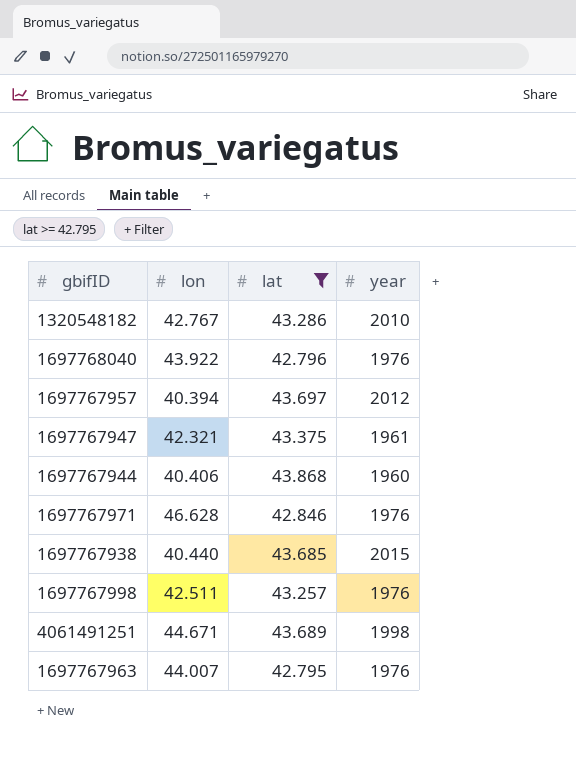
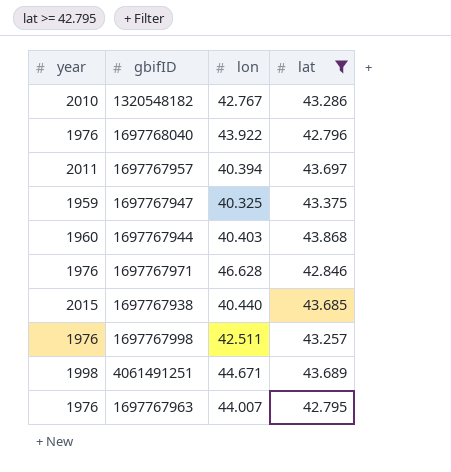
column year | position: 4 -> 1
1697767957 | year: 2012 -> 2011
1697767947 | year: 1961 -> 1959
1697767947 | lon: 42.321 -> 40.325
1697767944 | lon: 40.406 -> 40.403

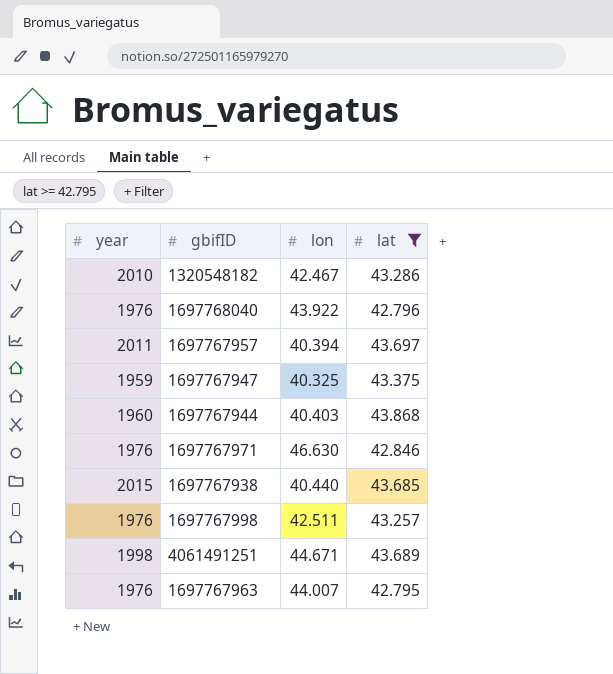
1320548182 | lon: 42.767 -> 42.467
1697767971 | lon: 46.628 -> 46.630

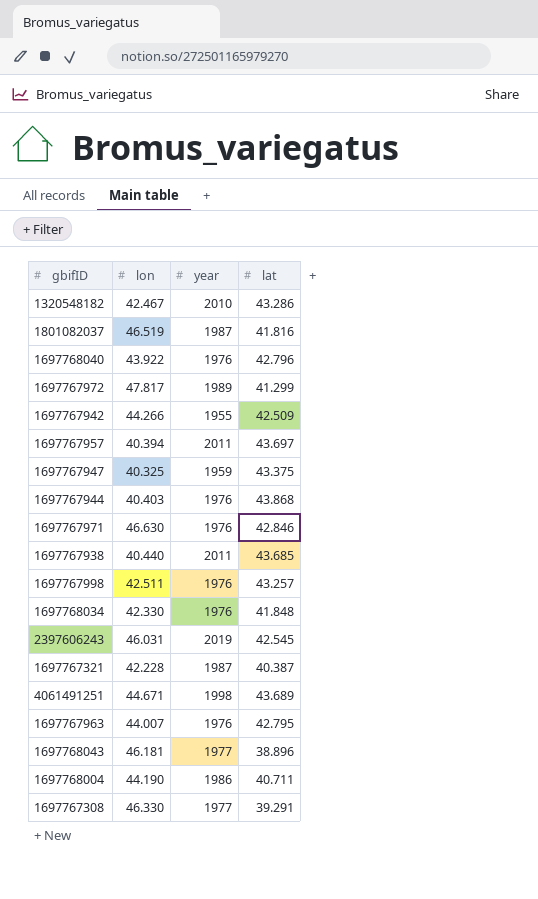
filter: lat >= 42.795 -> none
column year | position: 1 -> 3
1697767944 | year: 1960 -> 1976
1697767938 | year: 2015 -> 2011

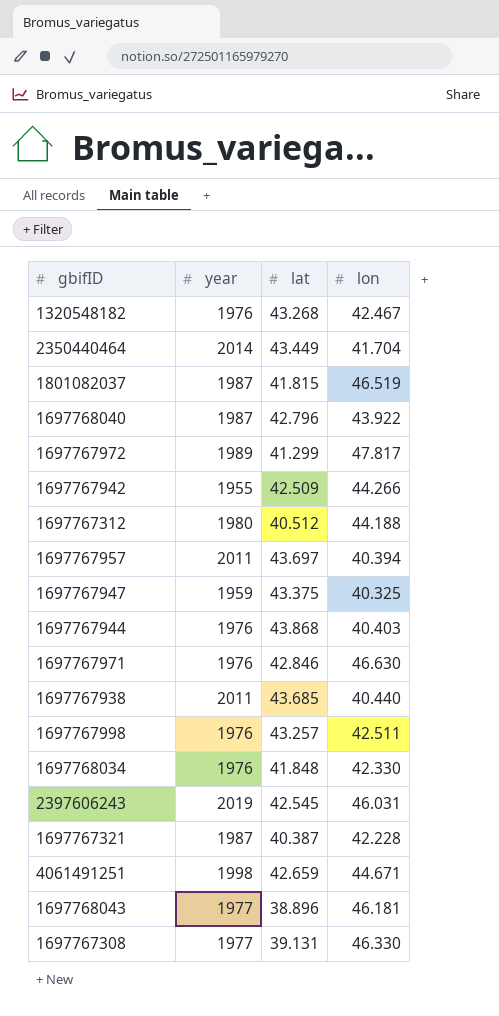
column lon | position: 2 -> 4
row 1697767963: 44.007 | 1976 | 42.795 -> none
row 1697768004: 44.190 | 1986 | 40.711 -> none
1320548182 | year: 2010 -> 1976
1320548182 | lat: 43.286 -> 43.268
row 2350440464: none -> 2014 | 43.449 | 41.704
1801082037 | lat: 41.816 -> 41.815
1697768040 | year: 1976 -> 1987
row 1697767312: none -> 1980 | 40.512 | 44.188
4061491251 | lat: 43.689 -> 42.659
1697767308 | lat: 39.291 -> 39.131

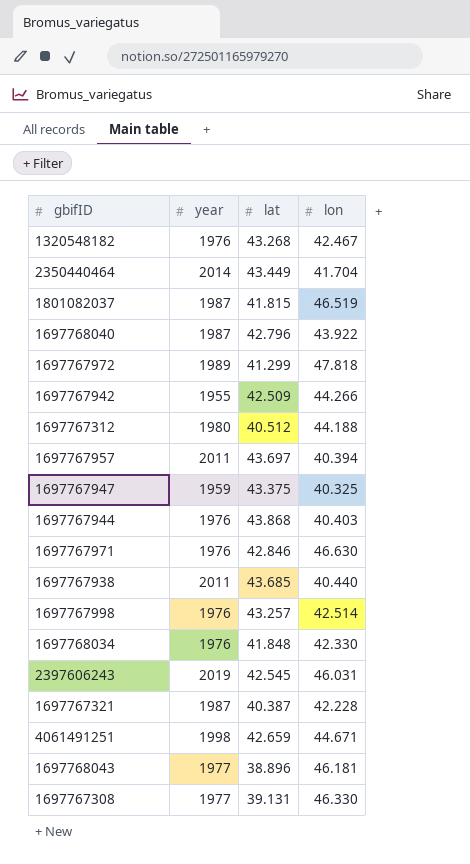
1697767972 | lon: 47.817 -> 47.818
1697767998 | lon: 42.511 -> 42.514

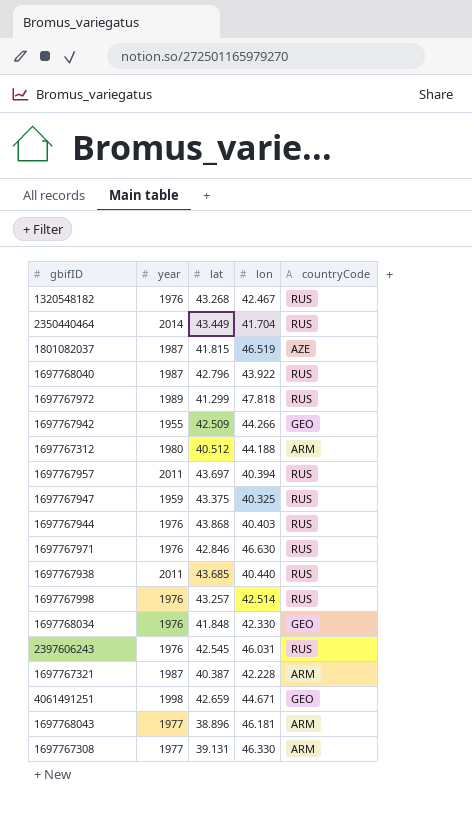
column countryCode | position: none -> 5
2397606243 | year: 2019 -> 1976

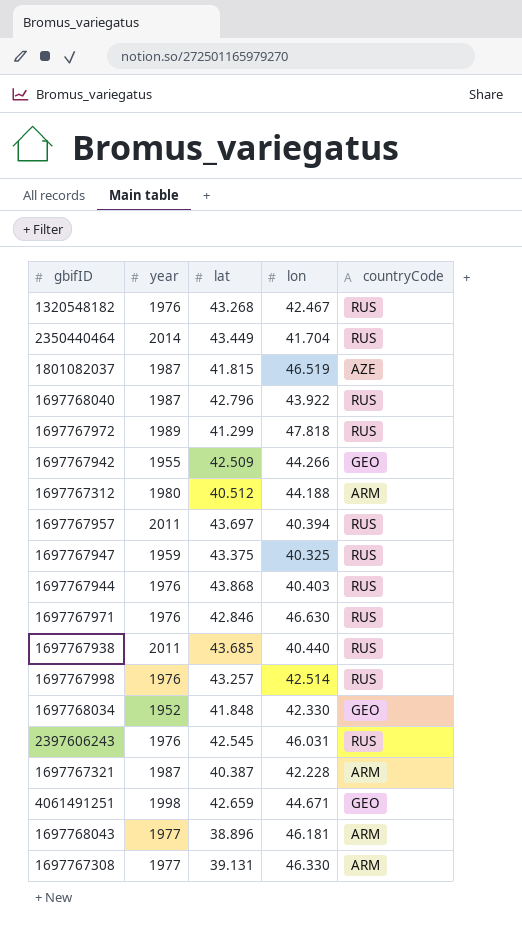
1697768034 | year: 1976 -> 1952

